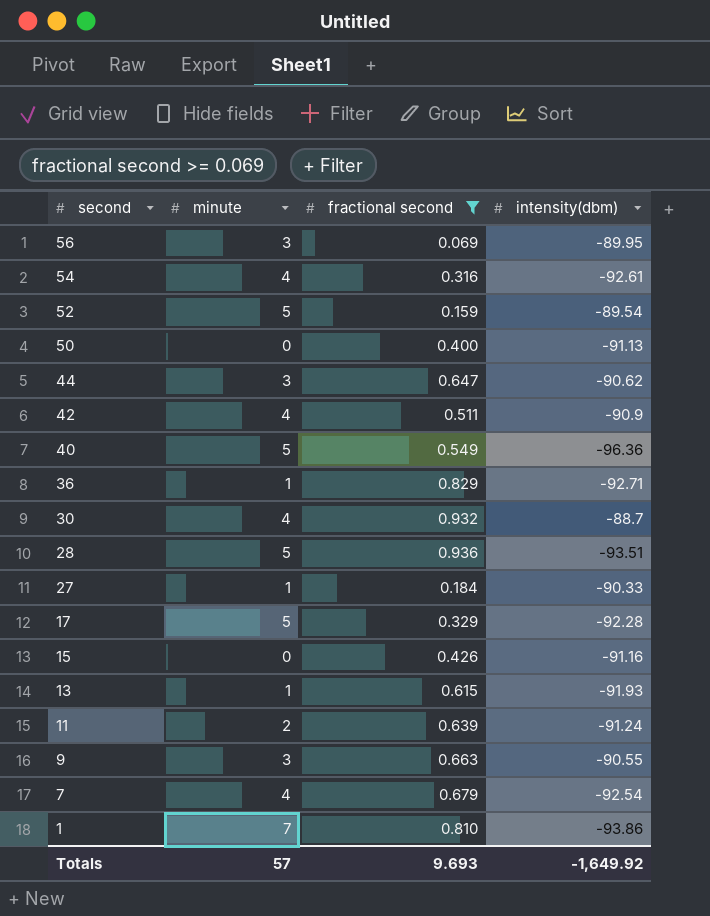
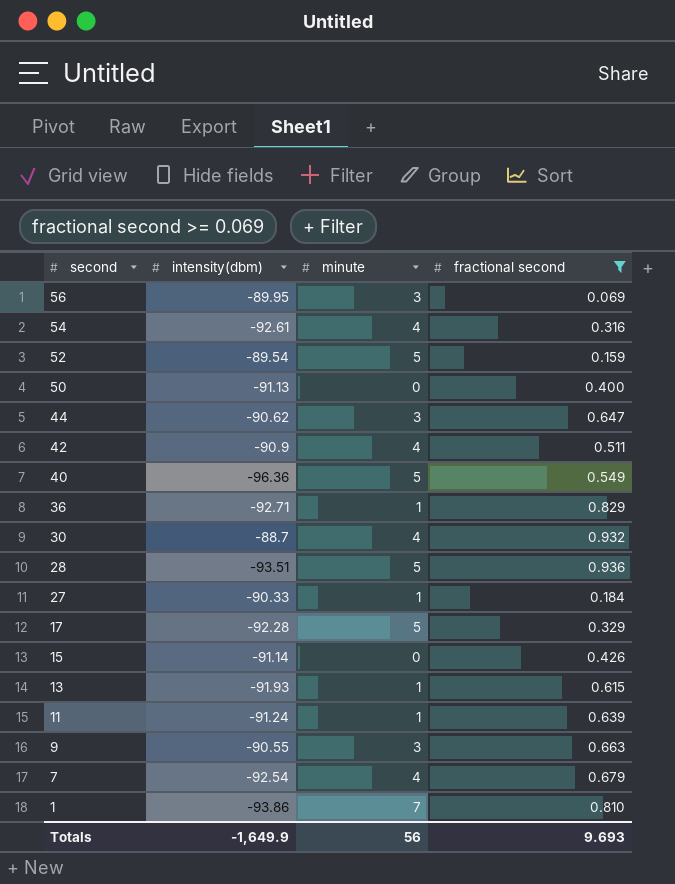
column intensity(dbm) | position: 4 -> 2
15 | intensity(dbm): -91.16 -> -91.14
11 | minute: 2 -> 1
Totals | intensity(dbm): -1,649.92 -> -1,649.9
Totals | minute: 57 -> 56

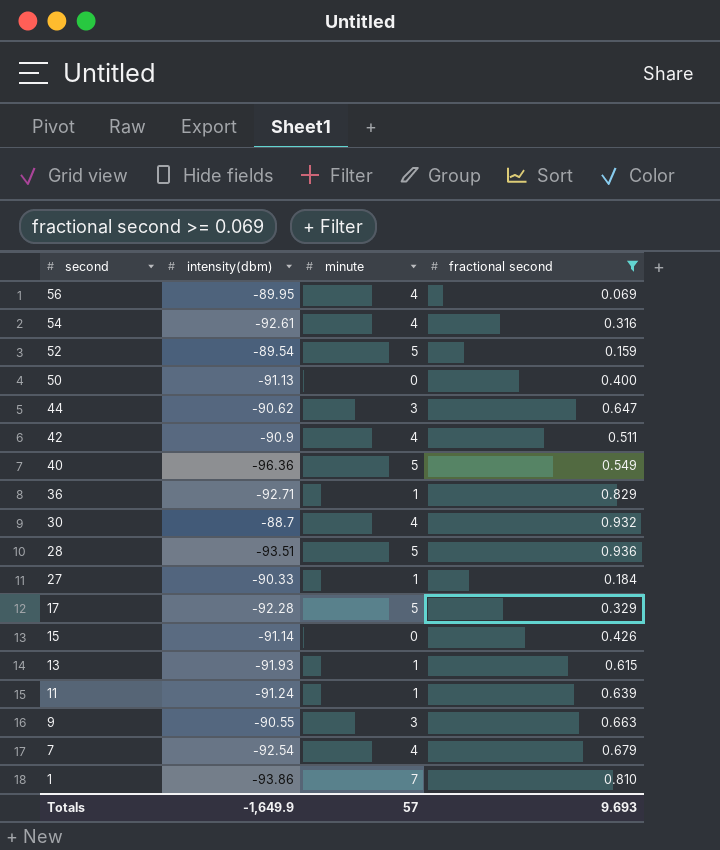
56 | minute: 3 -> 4
Totals | minute: 56 -> 57

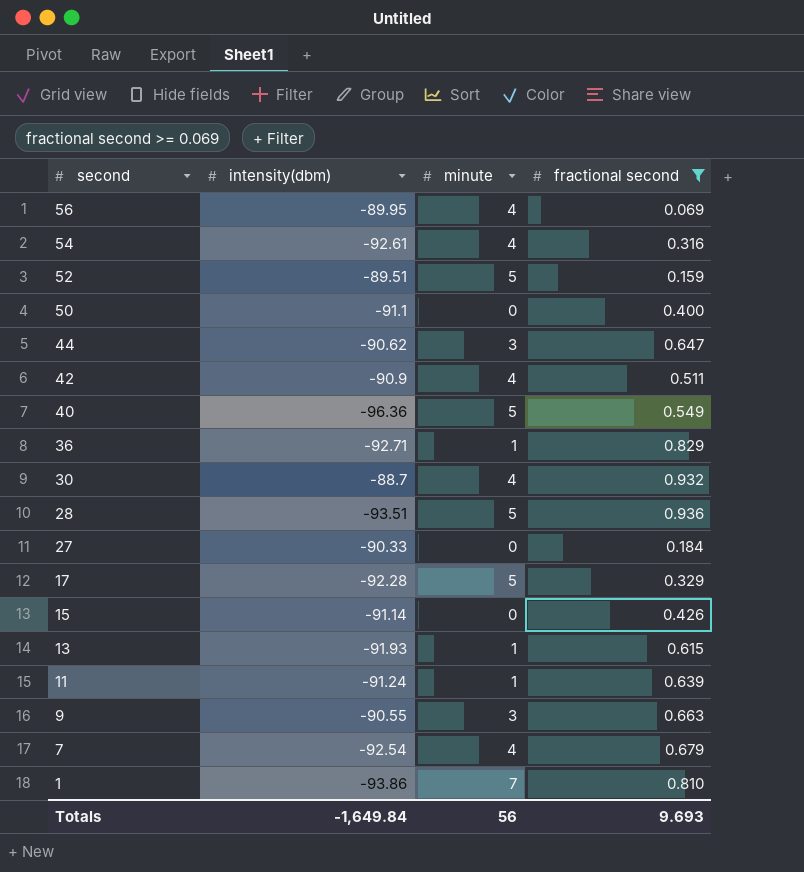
52 | intensity(dbm): -89.54 -> -89.51
50 | intensity(dbm): -91.13 -> -91.1
27 | minute: 1 -> 0
Totals | intensity(dbm): -1,649.9 -> -1,649.84
Totals | minute: 57 -> 56

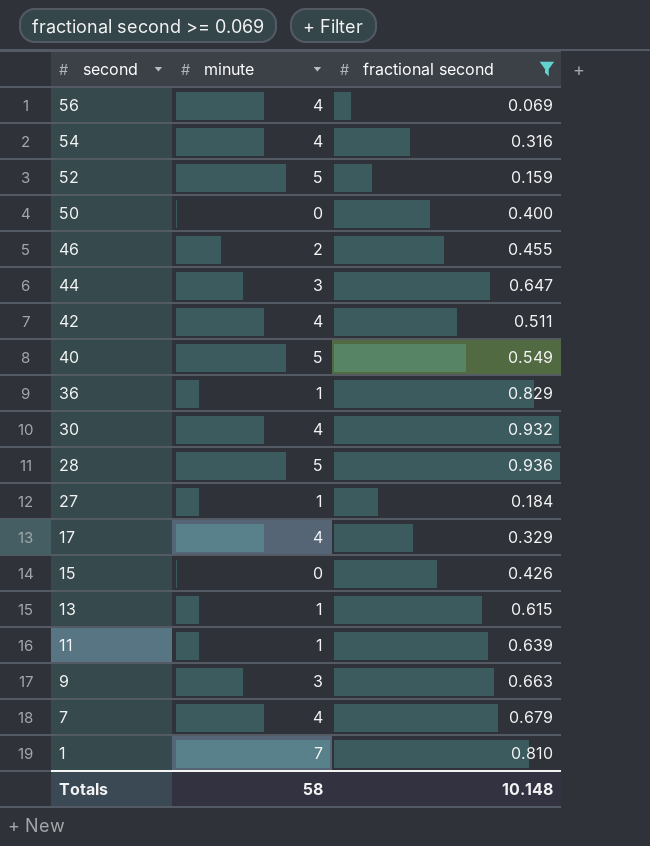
column intensity(dbm) | position: 2 -> none
row 46: none -> 2 | 0.455
27 | minute: 0 -> 1
17 | minute: 5 -> 4
Totals | minute: 56 -> 58
Totals | fractional second: 9.693 -> 10.148

